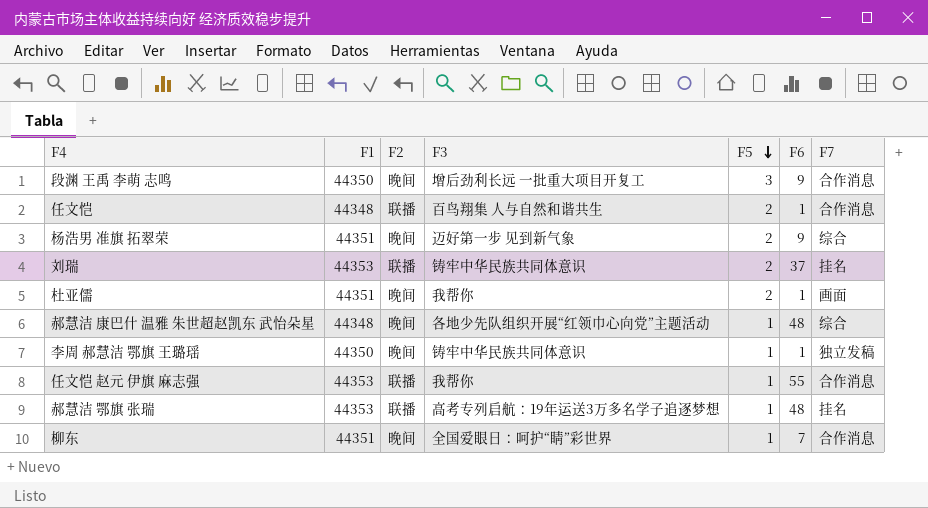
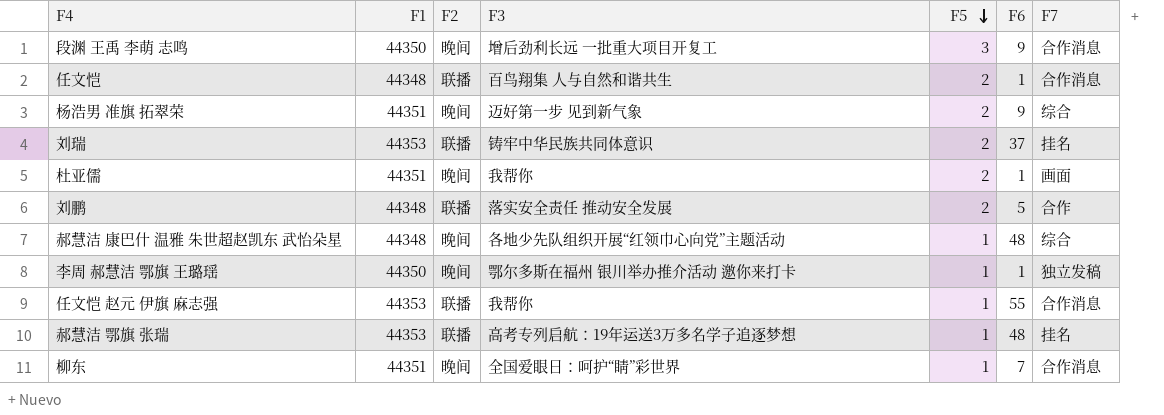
row 刘鹏: none -> 44348 | 联播 | 落实安全责任 推动安全发展 | 2 | 5 | 合作
李周 郝慧洁 鄂旗 王璐瑶 | F3: 铸牢中华民族共同体意识 -> 鄂尔多斯在福州 银川举办推介活动 邀你来打卡

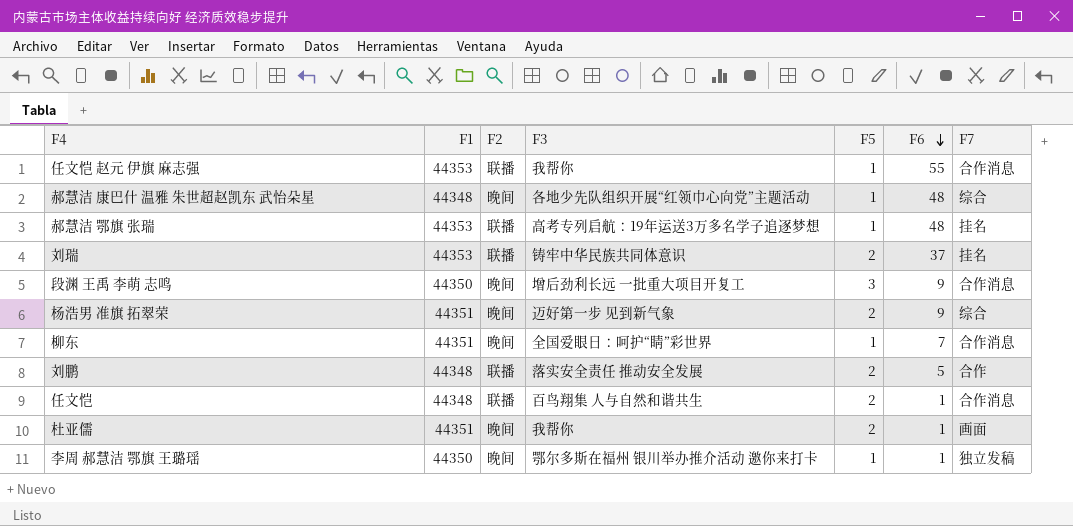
row order: F5 descending -> F6 descending

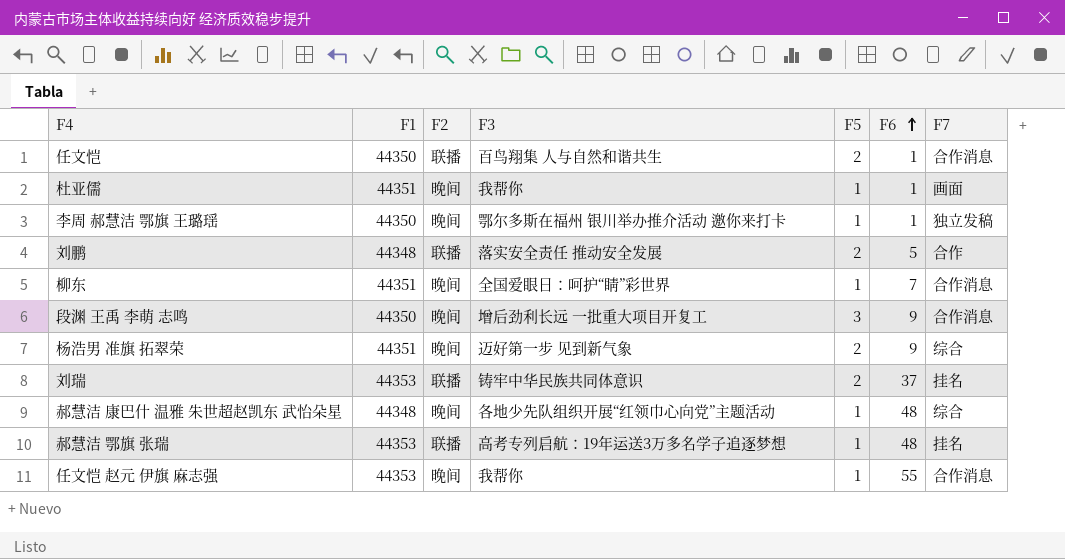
row order: F6 descending -> F6 ascending
任文恺 | F1: 44348 -> 44350
杜亚儒 | F5: 2 -> 1
任文恺 赵元 伊旗 麻志强 | F2: 联播 -> 晚间

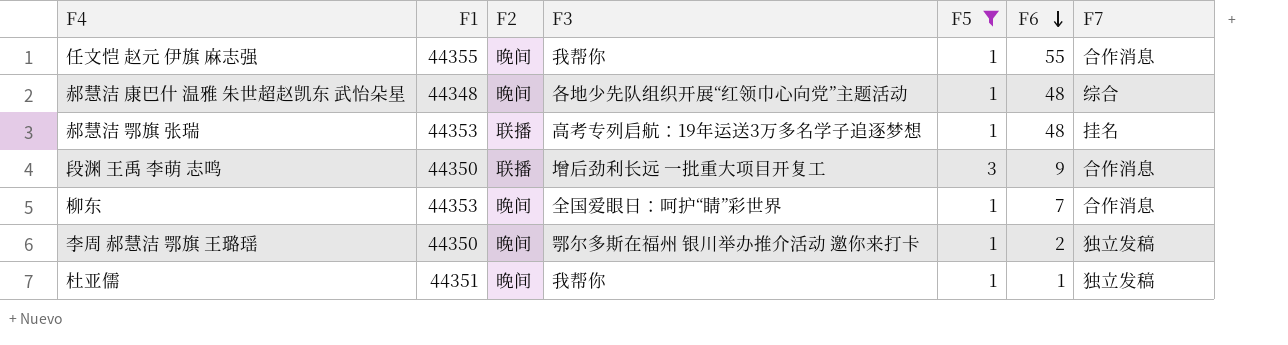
filter: none -> F5 != 2
row order: F6 ascending -> F6 descending
任文恺 赵元 伊旗 麻志强 | F1: 44353 -> 44355
段渊 王禹 李萌 志鸣 | F2: 晚间 -> 联播
柳东 | F1: 44351 -> 44353
李周 郝慧洁 鄂旗 王璐瑶 | F6: 1 -> 2
杜亚儒 | F7: 画面 -> 独立发稿

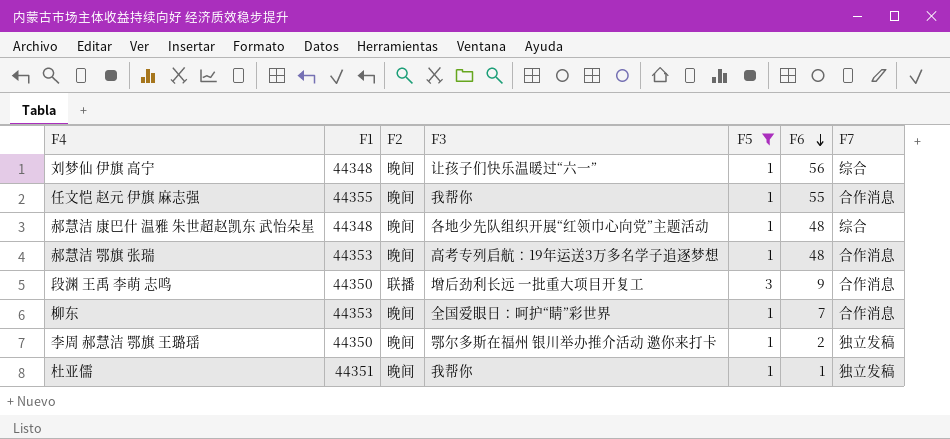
row 刘梦仙 伊旗 高宁: none -> 44348 | 晚间 | 让孩子们快乐温暖过“六一” | 1 | 56 | 综合
郝慧洁 鄂旗 张瑞 | F2: 联播 -> 晚间
郝慧洁 鄂旗 张瑞 | F7: 挂名 -> 合作消息

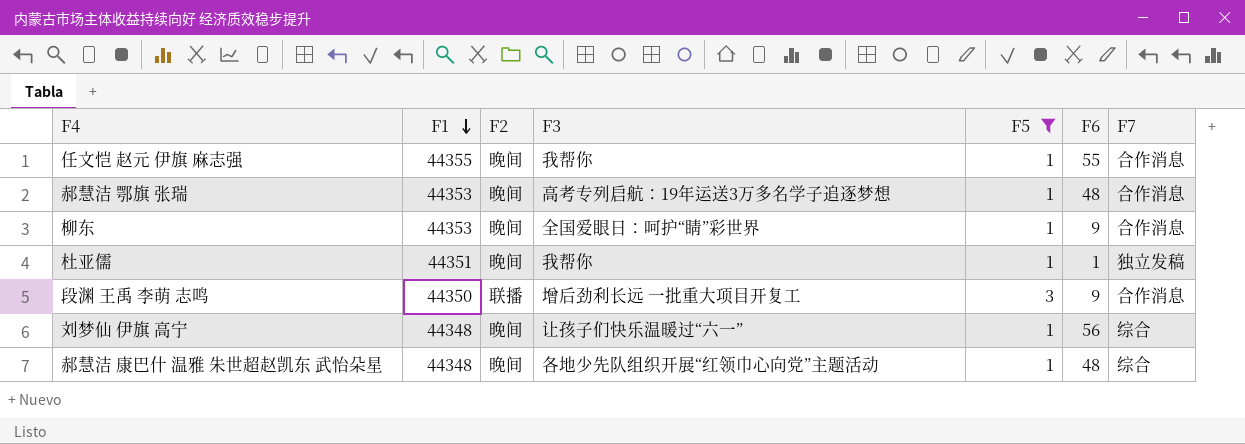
row order: F6 descending -> F1 descending
row 李周 郝慧洁 鄂旗 王璐瑶: 44350 | 晚间 | 鄂尔多斯在福州 银川举办推介活动 邀你来打卡 | 1 | 2 | 独立发稿 -> none
柳东 | F6: 7 -> 9

